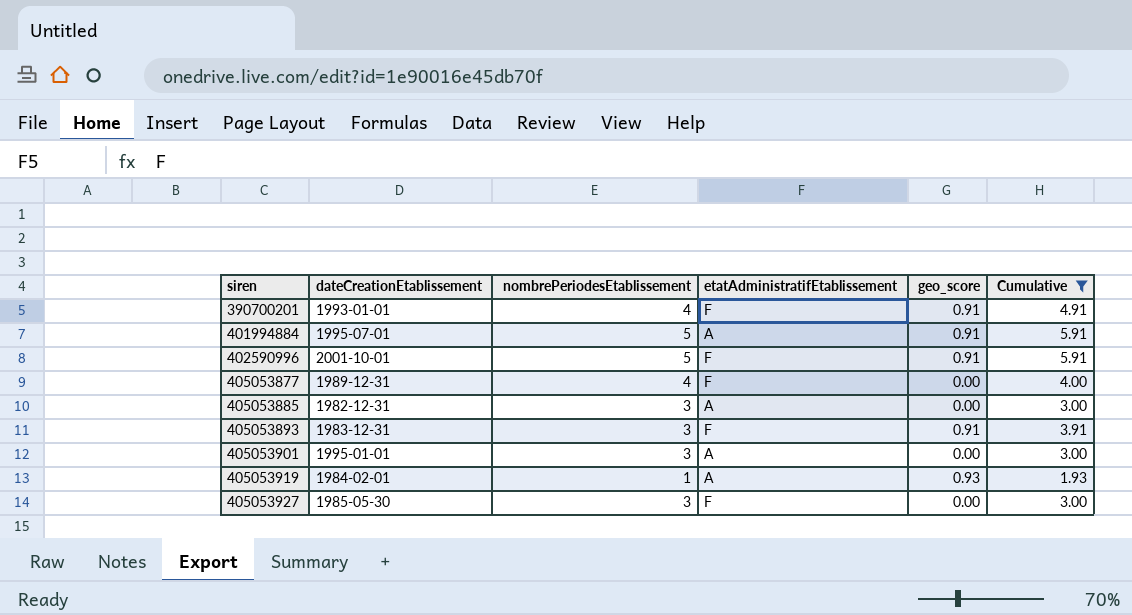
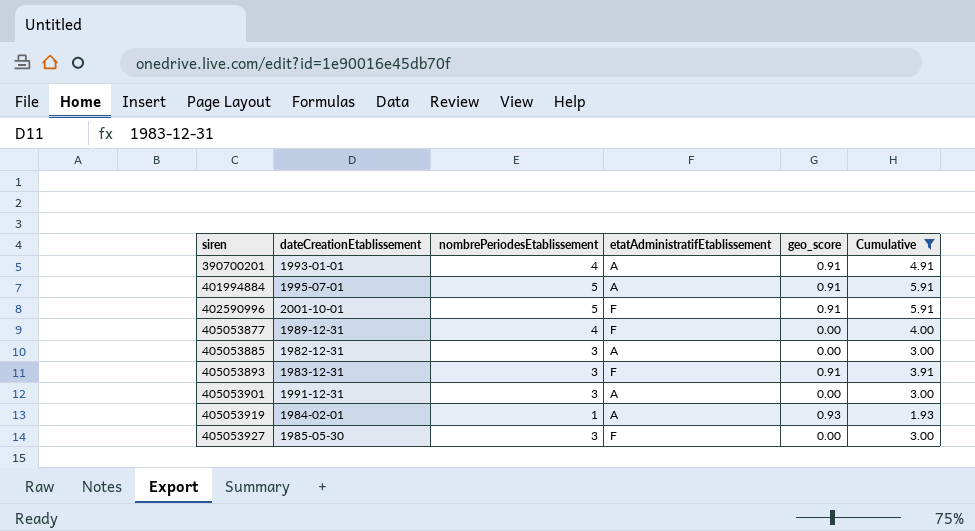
390700201 | etatAdministratifEtablissement: F -> A
405053901 | dateCreationEtablissement: 1995-01-01 -> 1991-12-31

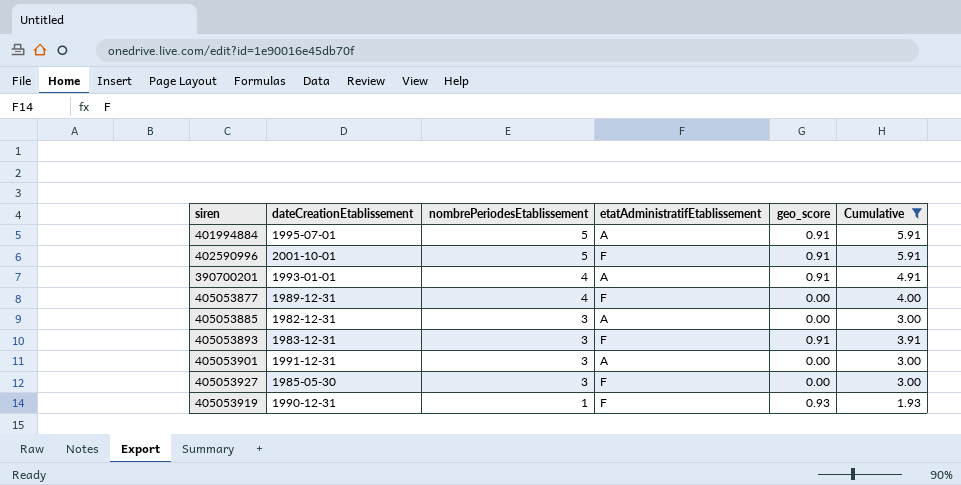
row order: siren ascending -> nombrePeriodesEtablissement descending
405053919 | dateCreationEtablissement: 1984-02-01 -> 1990-12-31
405053919 | etatAdministratifEtablissement: A -> F

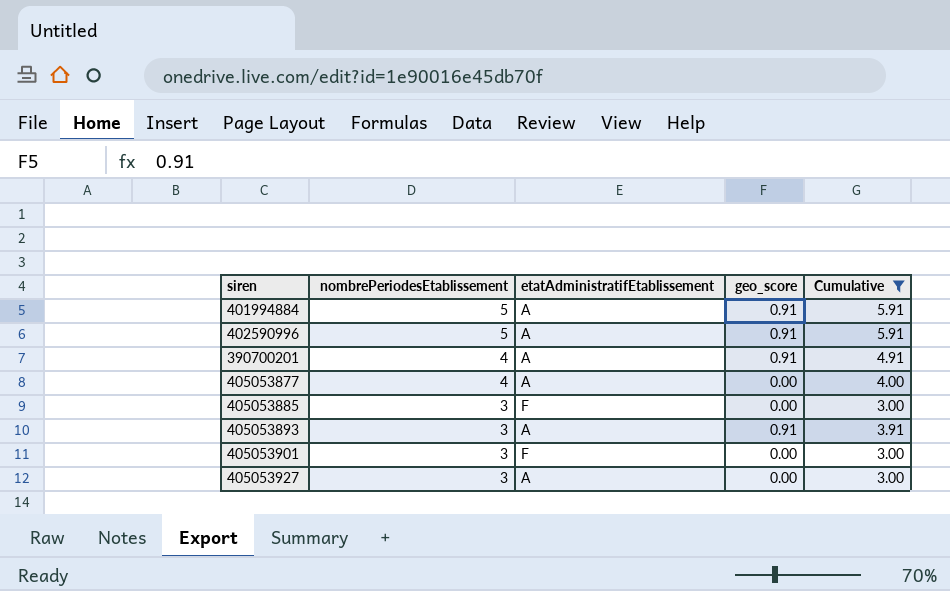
column dateCreationEtablissement | position: 2 -> none
row 405053919: 1990-12-31 | 1 | F | 0.93 | 1.93 -> none
402590996 | etatAdministratifEtablissement: F -> A
405053877 | etatAdministratifEtablissement: F -> A
405053885 | etatAdministratifEtablissement: A -> F
405053893 | etatAdministratifEtablissement: F -> A
405053901 | etatAdministratifEtablissement: A -> F
405053927 | etatAdministratifEtablissement: F -> A

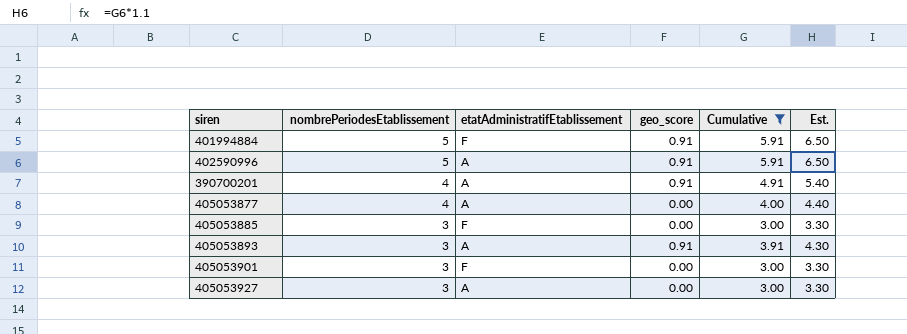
column Est. | formula: none -> [Cumulative] * 1.1
401994884 | etatAdministratifEtablissement: A -> F

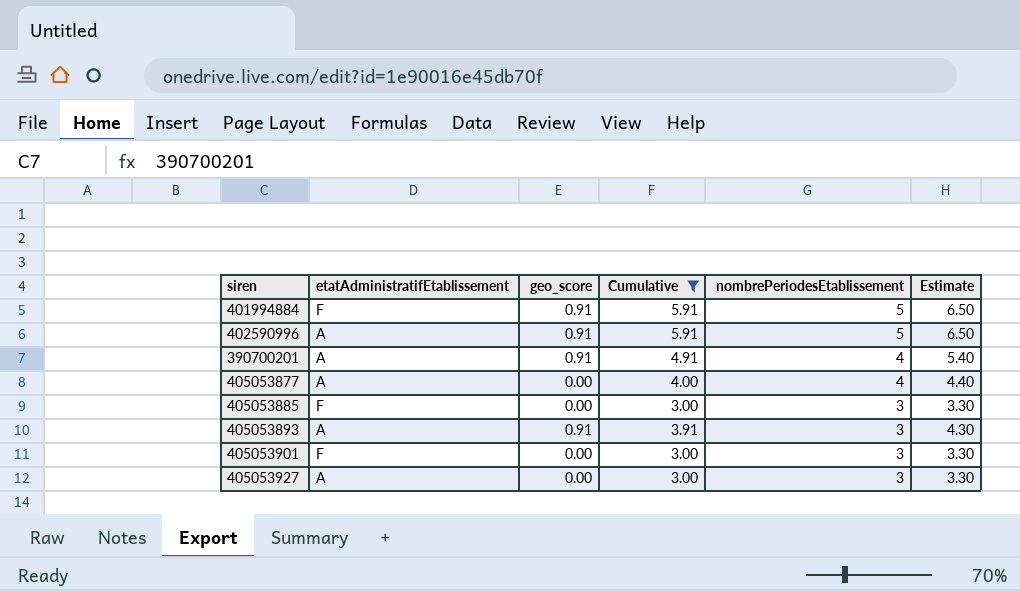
column nombrePeriodesEtablissement | position: 2 -> 5
column name: Est. -> Estimate

